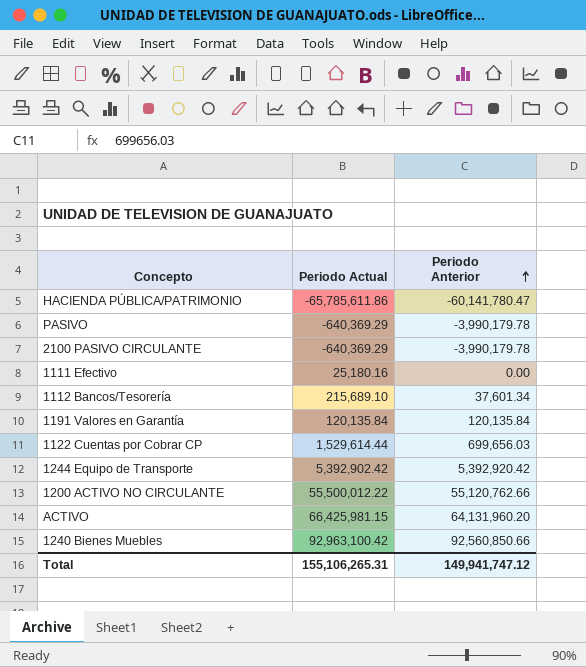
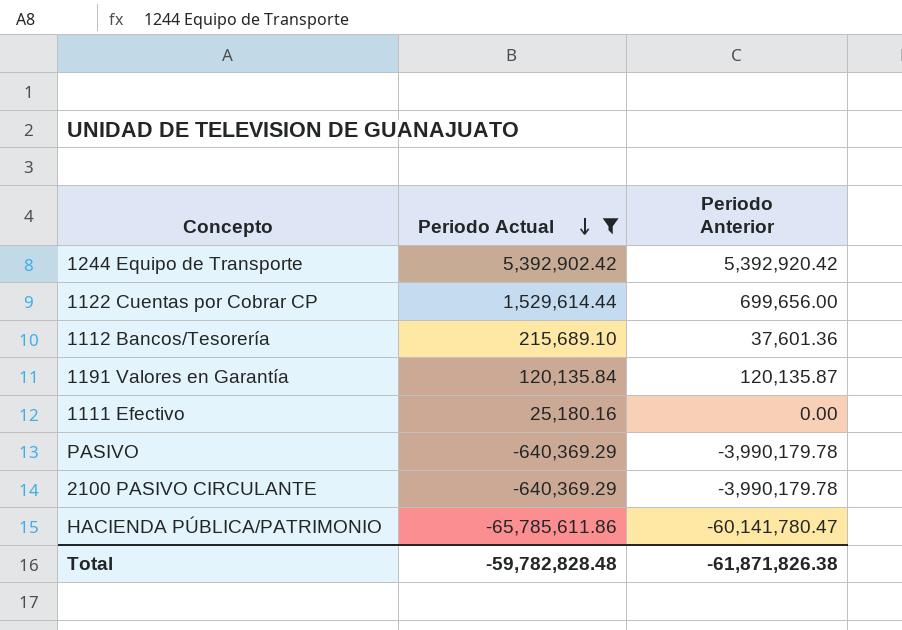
filter: none -> Periodo Actual <= 5,392,902.42
row order: Periodo Anterior ascending -> Periodo Actual descending
1122 Cuentas por Cobrar CP | Periodo Anterior: 699,656.03 -> 699,656.00
1112 Bancos/Tesorería | Periodo Anterior: 37,601.34 -> 37,601.36
1191 Valores en Garantía | Periodo Anterior: 120,135.84 -> 120,135.87
Total | Periodo Actual: 155,106,265.31 -> -59,782,828.48
Total | Periodo Anterior: 149,941,747.12 -> -61,871,826.38

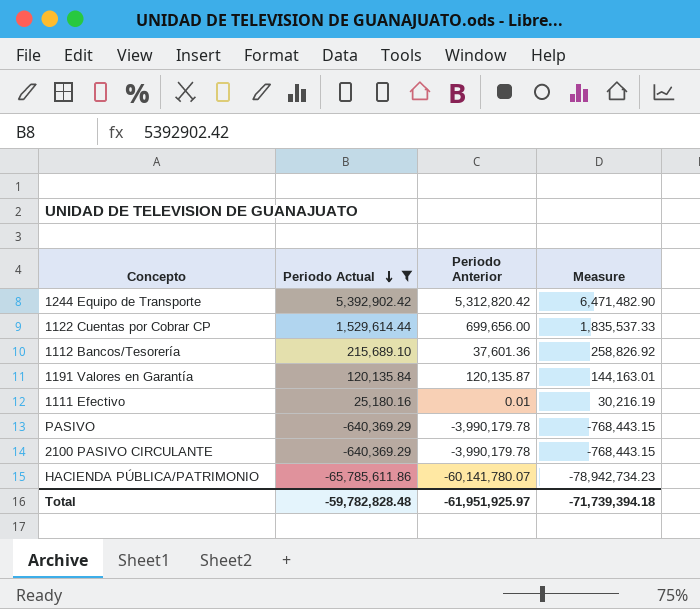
column Measure | formula: none -> [Periodo Actual] * 1.2
1244 Equipo de Transporte | Periodo Anterior: 5,392,920.42 -> 5,312,820.42
1111 Efectivo | Periodo Anterior: 0.00 -> 0.01
HACIENDA PÚBLICA/PATRIMONIO | Periodo Anterior: -60,141,780.47 -> -60,141,780.07
Total | Periodo Anterior: -61,871,826.38 -> -61,951,925.97

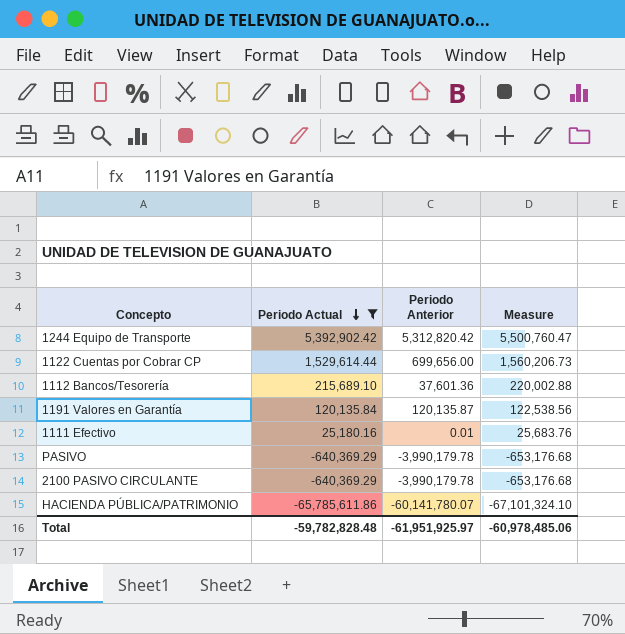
column Measure | formula: [Periodo Actual] * 1.2 -> [Periodo Actual] * 1.02
Total | Measure: -71,739,394.18 -> -60,978,485.06

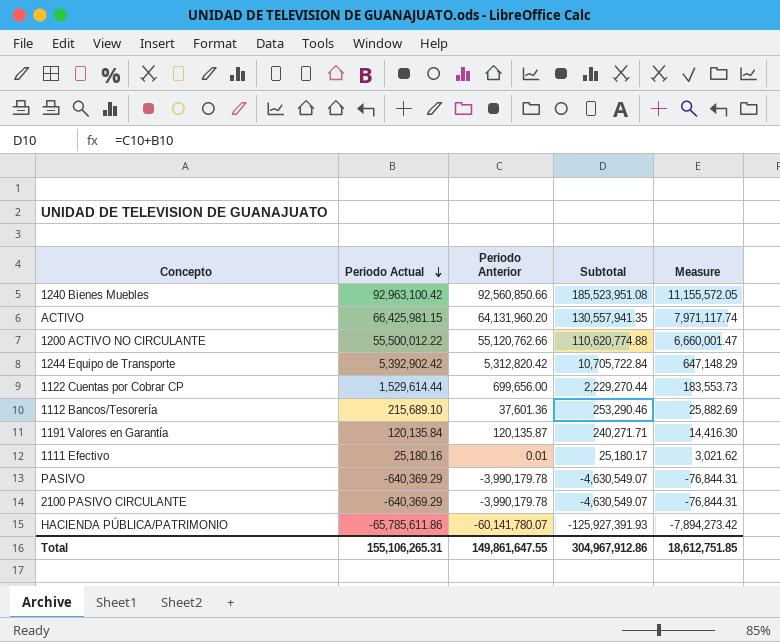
filter: Periodo Actual <= 5,392,902.42 -> none
column Subtotal | formula: none -> [Periodo Actual] + [Periodo Anterior]
column Measure | formula: [Periodo Actual] * 1.02 -> [Periodo Actual] * 0.12
Total | Periodo Actual: -59,782,828.48 -> 155,106,265.31
Total | Periodo Anterior: -61,951,925.97 -> 149,861,647.55
Total | Measure: -60,978,485.06 -> 18,612,751.85

